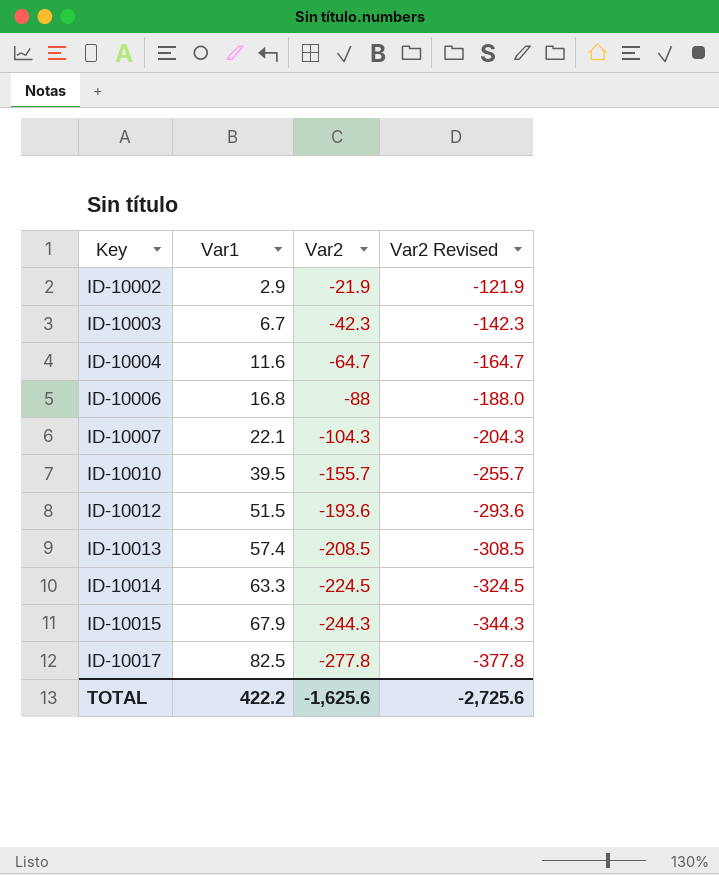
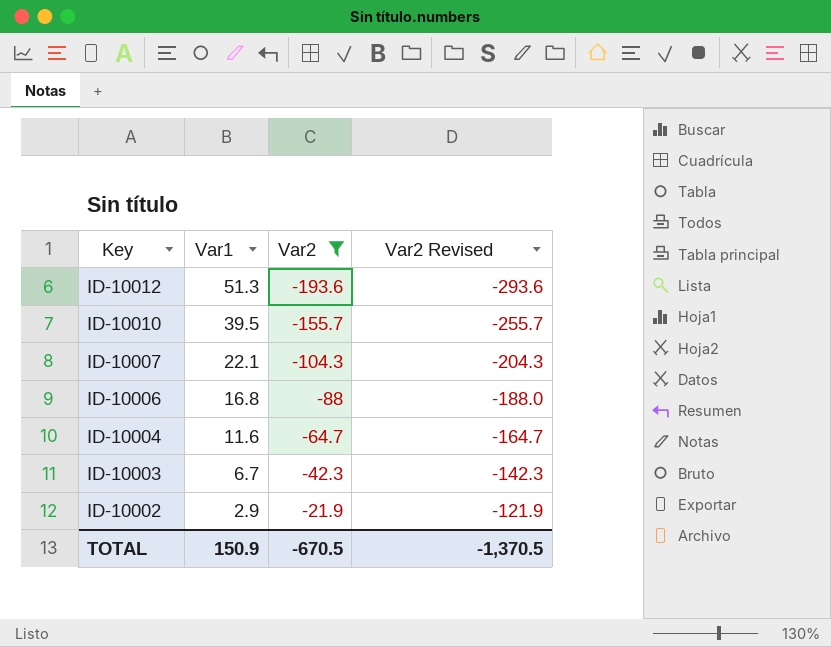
filter: none -> Var2 >= -193.6
row order: Key ascending -> Key descending
ID-10012 | Var1: 51.5 -> 51.3
TOTAL | Var1: 422.2 -> 150.9
TOTAL | Var2: -1,625.6 -> -670.5
TOTAL | Var2 Revised: -2,725.6 -> -1,370.5

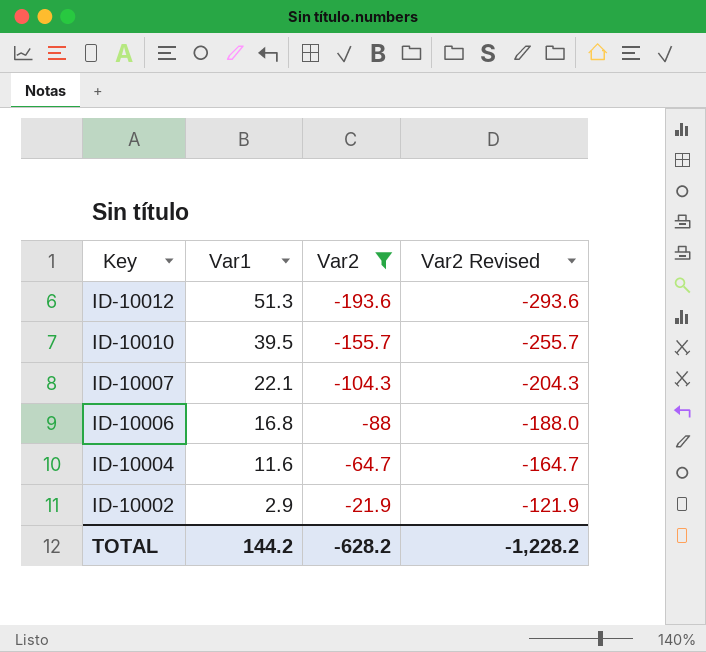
row ID-10003: 6.7 | -42.3 | -142.3 -> none
TOTAL | Var1: 150.9 -> 144.2
TOTAL | Var2: -670.5 -> -628.2
TOTAL | Var2 Revised: -1,370.5 -> -1,228.2

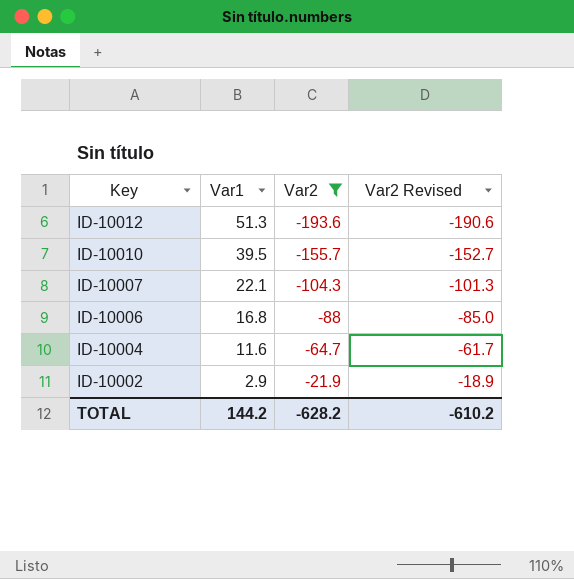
column Var2 Revised | formula: [Var2] - 100 -> [Var2] + 3
TOTAL | Var2 Revised: -1,228.2 -> -610.2

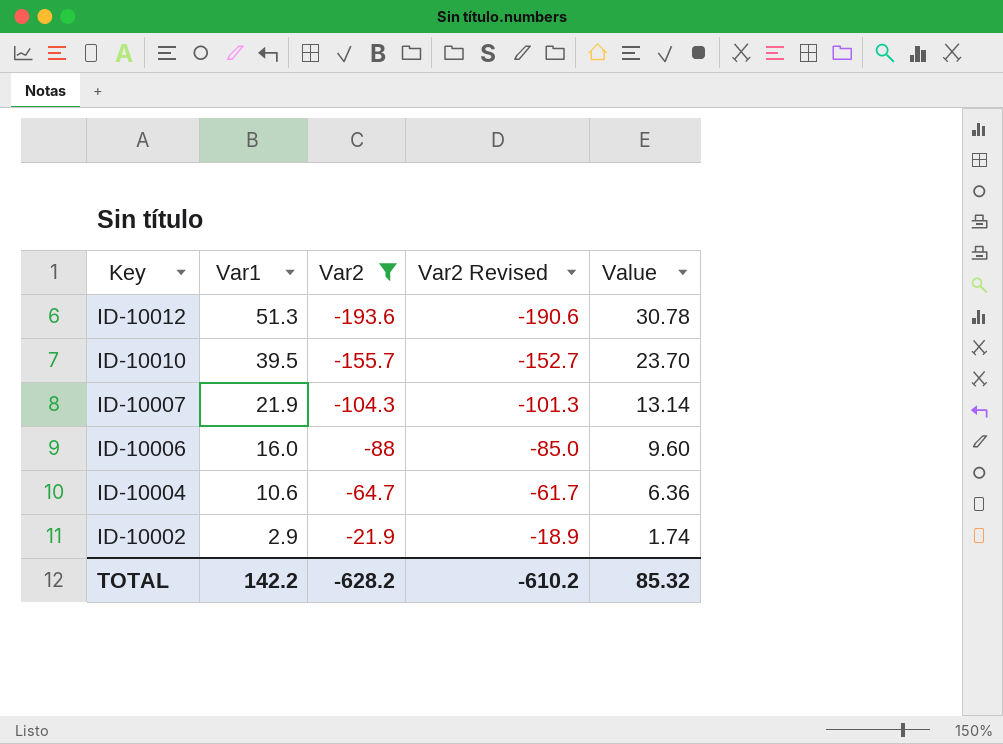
column Value | formula: none -> [Var1] * 0.6
ID-10007 | Var1: 22.1 -> 21.9
ID-10006 | Var1: 16.8 -> 16.0
ID-10004 | Var1: 11.6 -> 10.6
TOTAL | Var1: 144.2 -> 142.2

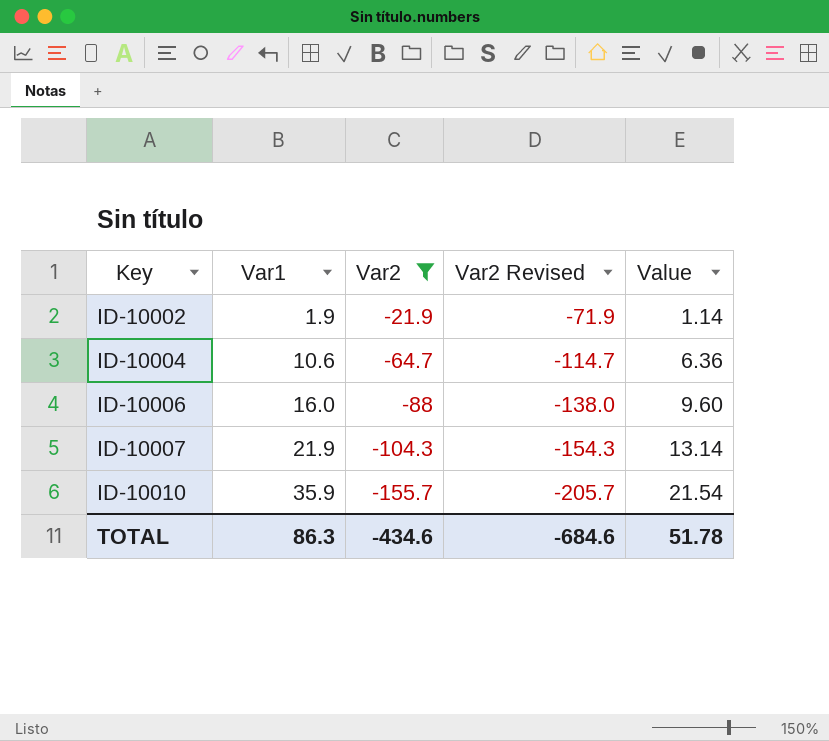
row order: Key descending -> Key ascending
column Var2 Revised | formula: [Var2] + 3 -> [Var2] - 50
row ID-10012: 51.3 | -193.6 | -190.6 | 30.78 -> none
ID-10002 | Var1: 2.9 -> 1.9
ID-10002 | Value: 1.74 -> 1.14
ID-10010 | Var1: 39.5 -> 35.9
ID-10010 | Value: 23.70 -> 21.54
TOTAL | Var1: 142.2 -> 86.3
TOTAL | Var2: -628.2 -> -434.6
TOTAL | Var2 Revised: -610.2 -> -684.6
TOTAL | Value: 85.32 -> 51.78

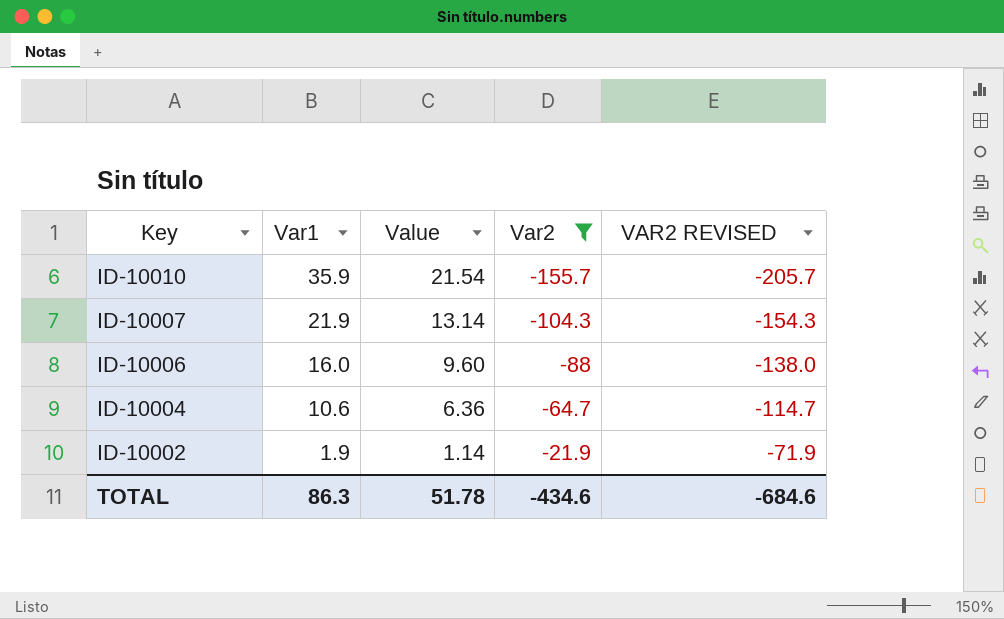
row order: Key ascending -> Key descending
column Value | position: 5 -> 3
column name: Var2 Revised -> VAR2 REVISED

